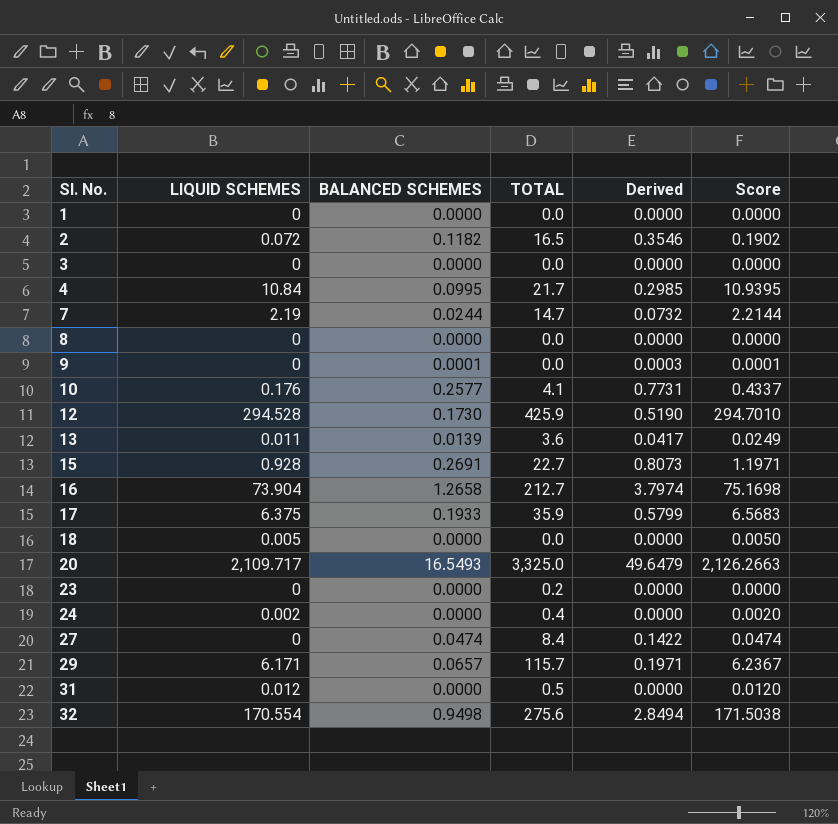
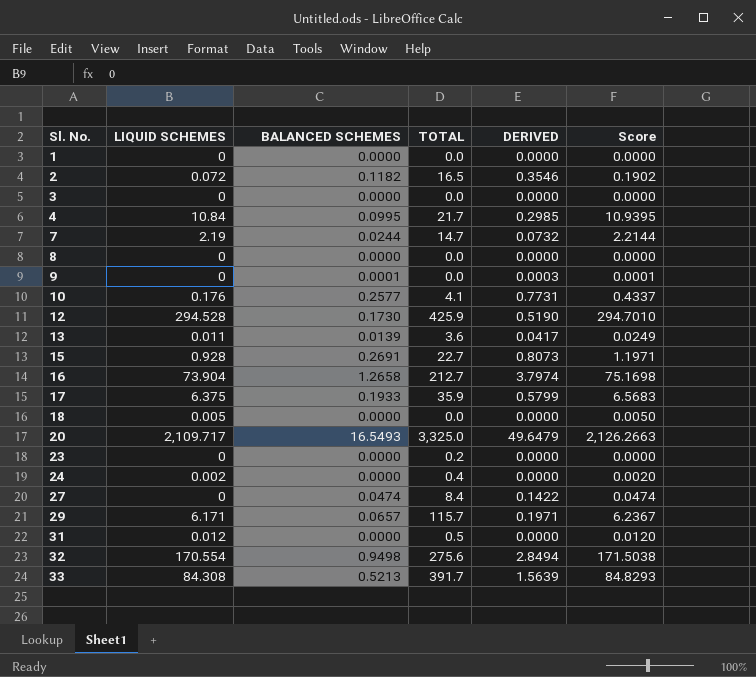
column name: Derived -> DERIVED
row 33: none -> 84.308 | 0.5213 | 391.7 | 1.5639 | 84.8293

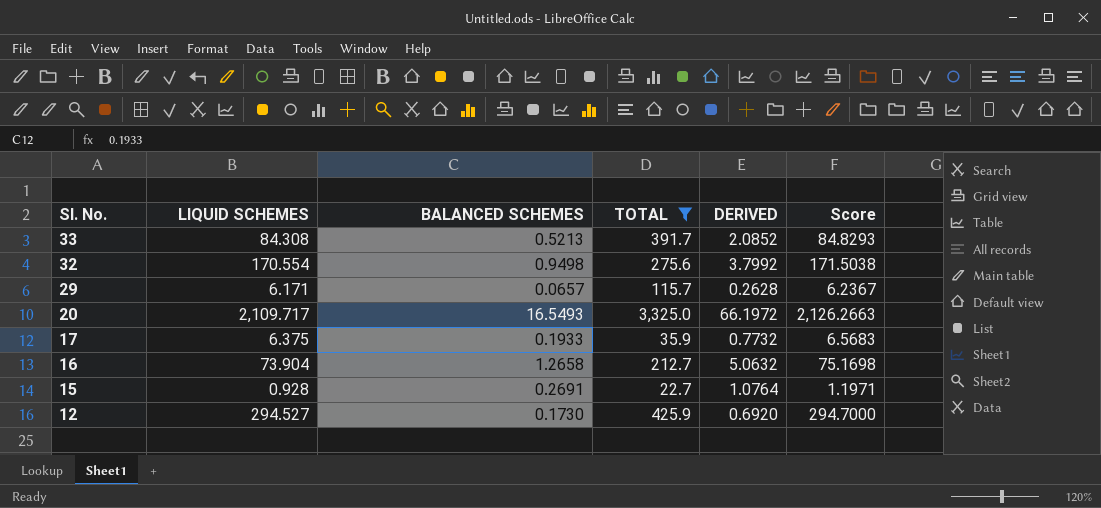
filter: none -> TOTAL >= 22.7
row order: Sl. No. ascending -> Sl. No. descending
column DERIVED | formula: [BALANCED SCHEMES] * 3 -> [BALANCED SCHEMES] * 4
12 | LIQUID SCHEMES: 294.528 -> 294.527
12 | Score: 294.7010 -> 294.7000

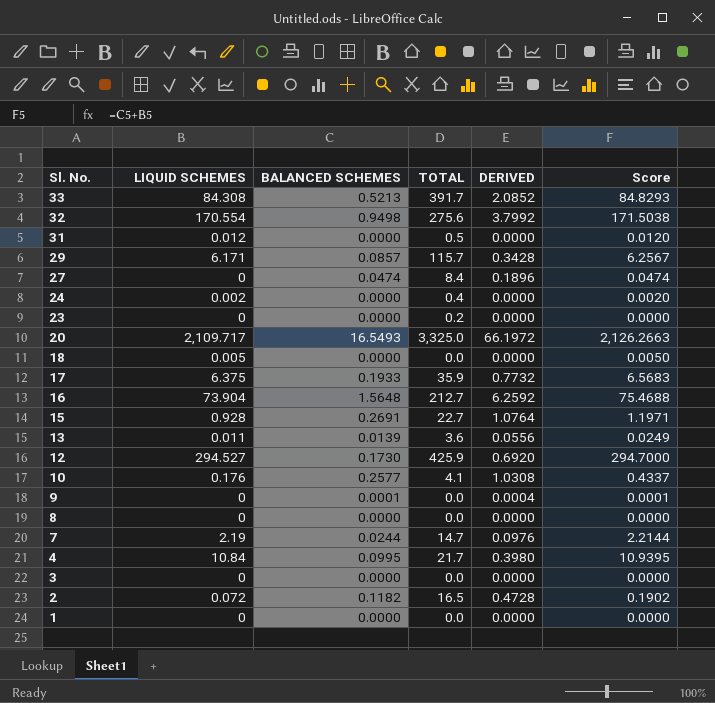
filter: TOTAL >= 22.7 -> none
29 | BALANCED SCHEMES: 0.0657 -> 0.0857
29 | DERIVED: 0.2628 -> 0.3428
29 | Score: 6.2367 -> 6.2567
16 | BALANCED SCHEMES: 1.2658 -> 1.5648
16 | DERIVED: 5.0632 -> 6.2592
16 | Score: 75.1698 -> 75.4688

